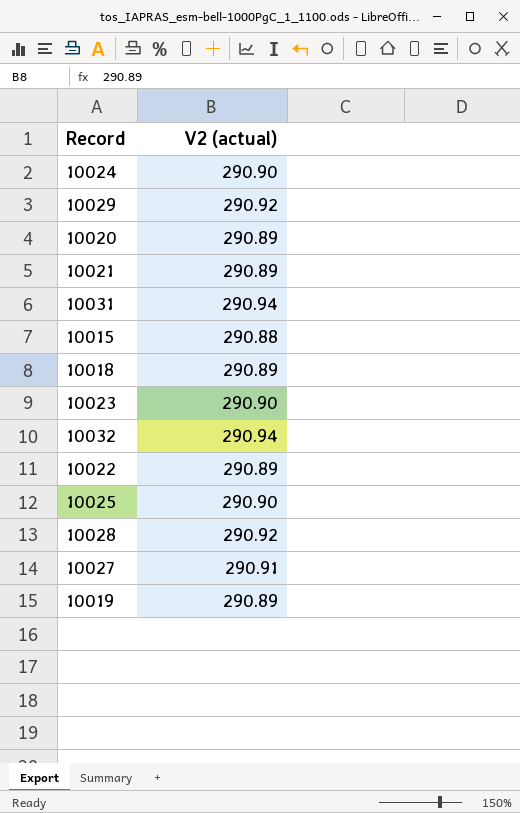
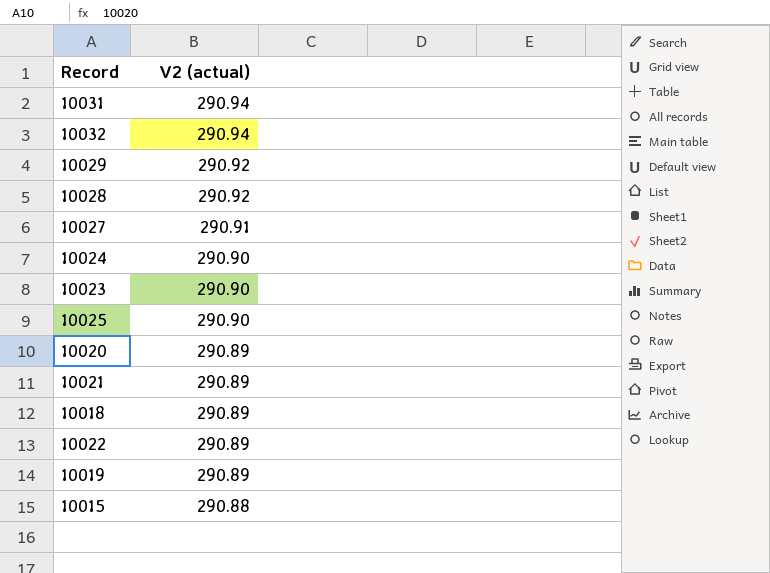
row order: none -> V2 (actual) descending

